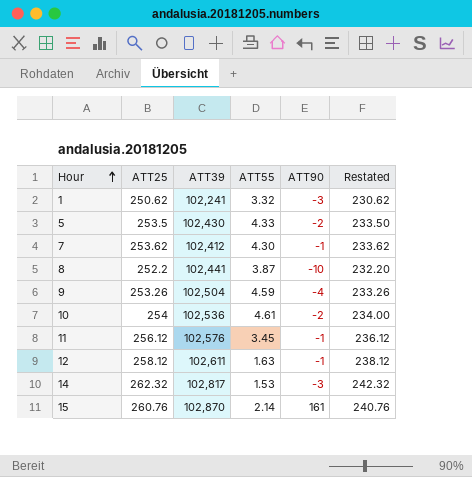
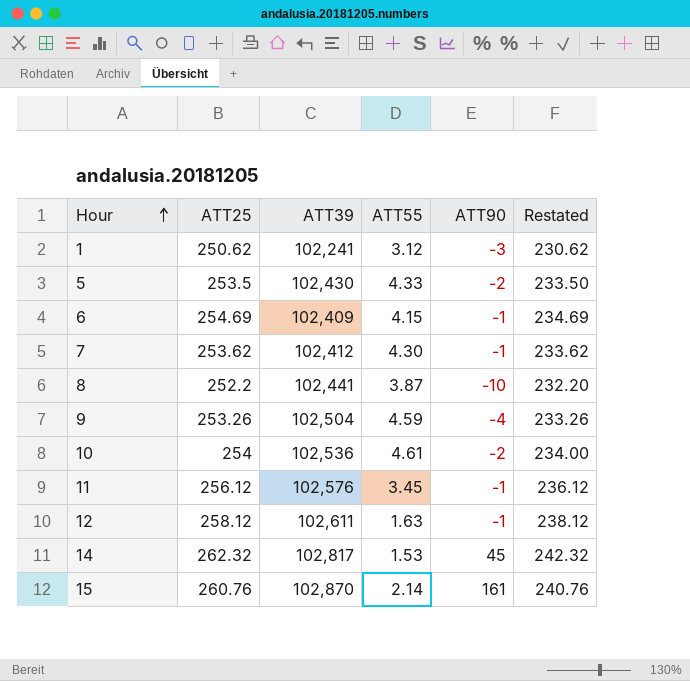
1 | ATT55: 3.32 -> 3.12
row 6: none -> 254.69 | 102,409 | 4.15 | -1 | 234.69
14 | ATT90: -3 -> 45

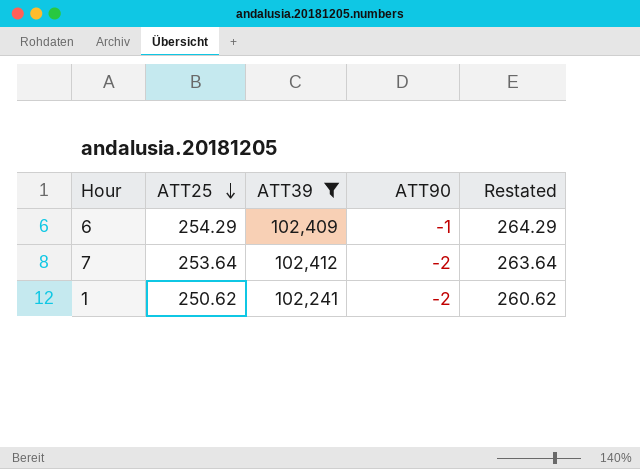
filter: none -> ATT39 <= 102,412
row order: Hour ascending -> ATT25 descending
column ATT55 | position: 4 -> none
column Restated | formula: [ATT25] - 20 -> [ATT25] + 10
6 | ATT25: 254.69 -> 254.29
7 | ATT25: 253.62 -> 253.64
7 | ATT90: -1 -> -2
1 | ATT90: -3 -> -2

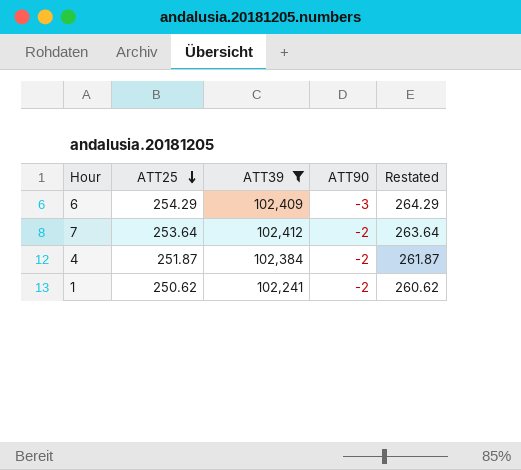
6 | ATT90: -1 -> -3
row 4: none -> 251.87 | 102,384 | -2 | 261.87

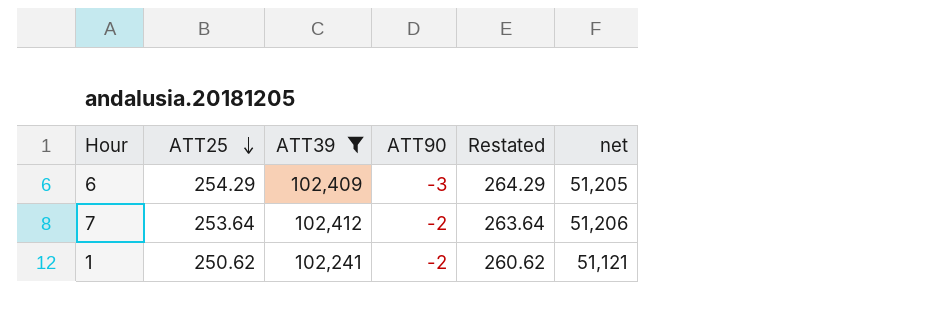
column net | formula: none -> [ATT39] * 0.5
row 4: 251.87 | 102,384 | -2 | 261.87 -> none

